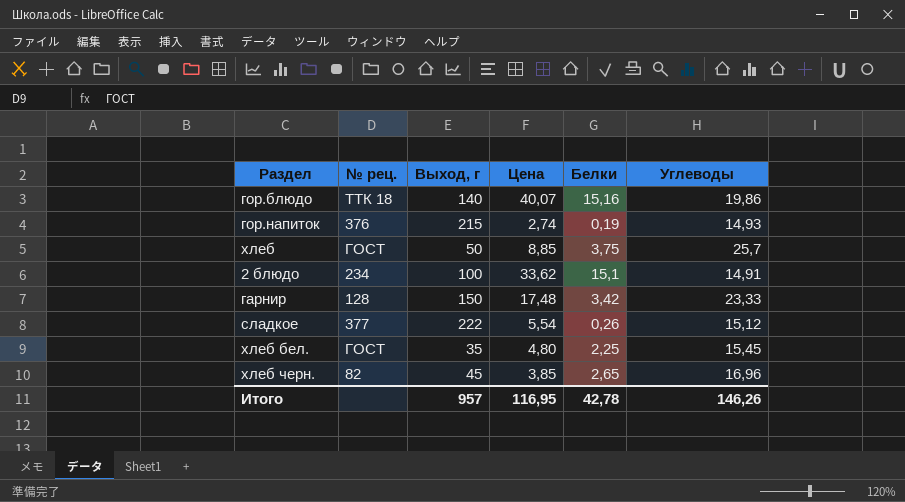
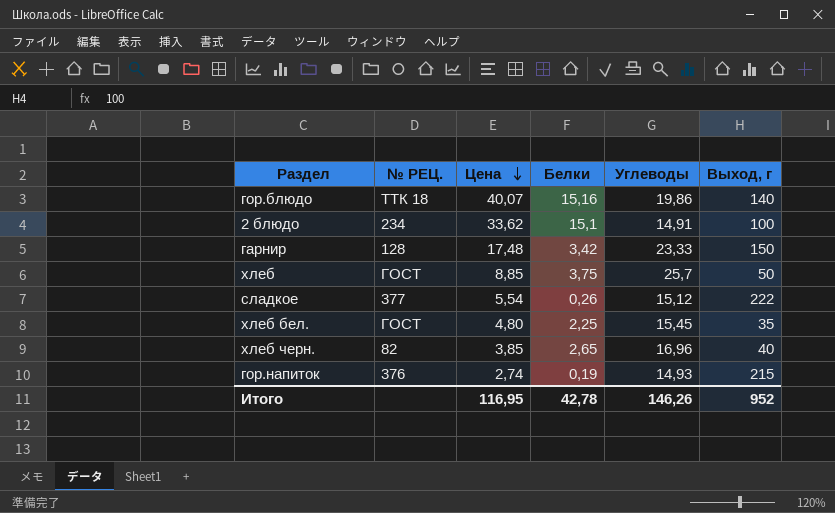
row order: none -> Цена descending
column name: № рец. -> № РЕЦ.
column Выход, г | position: 3 -> 6
хлеб черн. | Выход, г: 45 -> 40
Итого | Выход, г: 957 -> 952

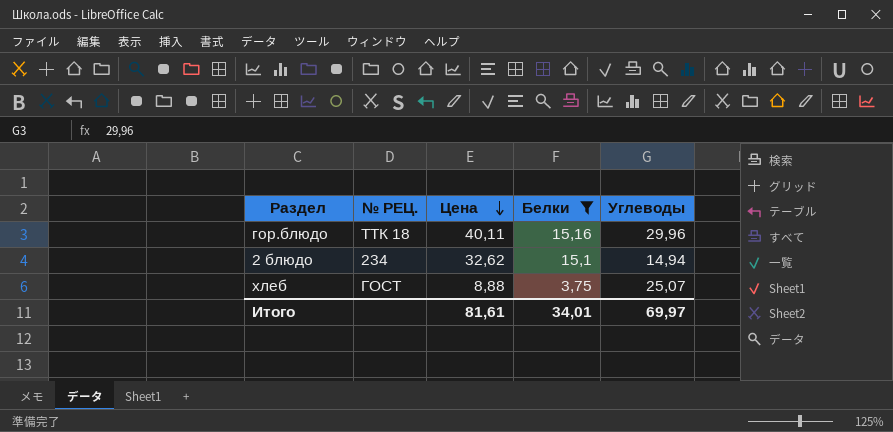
filter: none -> Белки >= 3,75
column Выход, г | position: 6 -> none
гор.блюдо | Цена: 40,07 -> 40,11
гор.блюдо | Углеводы: 19,86 -> 29,96
2 блюдо | Цена: 33,62 -> 32,62
2 блюдо | Углеводы: 14,91 -> 14,94
хлеб | Цена: 8,85 -> 8,88
хлеб | Углеводы: 25,7 -> 25,07
Итого | Цена: 116,95 -> 81,61
Итого | Белки: 42,78 -> 34,01
Итого | Углеводы: 146,26 -> 69,97

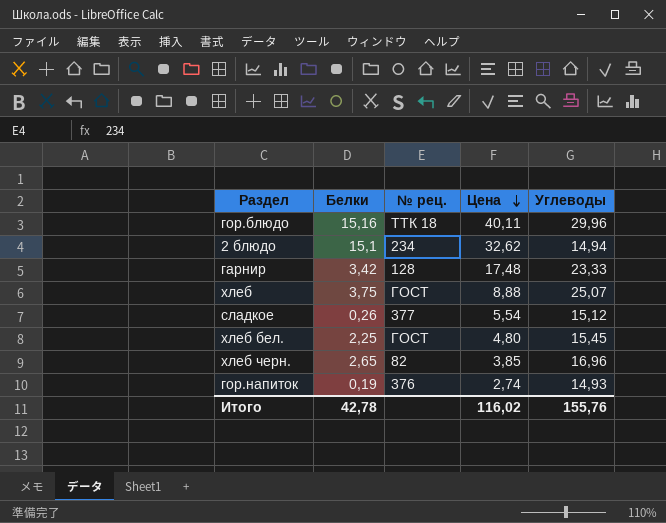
filter: Белки >= 3,75 -> none
column Белки | position: 4 -> 2
column name: № РЕЦ. -> № рец.
Итого | Белки: 34,01 -> 42,78
Итого | Цена: 81,61 -> 116,02
Итого | Углеводы: 69,97 -> 155,76

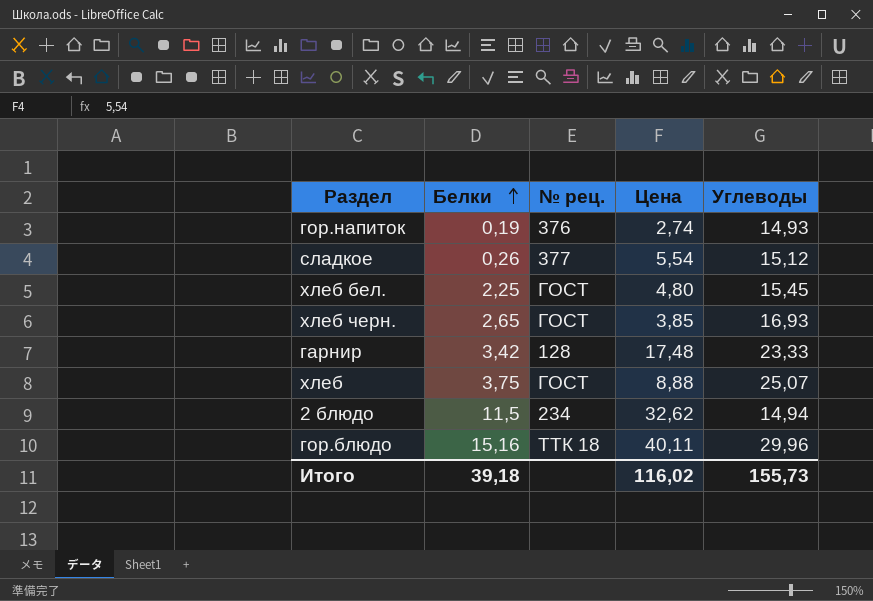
row order: Цена descending -> Белки ascending
хлеб черн. | № рец.: 82 -> ГОСТ
хлеб черн. | Углеводы: 16,96 -> 16,93
2 блюдо | Белки: 15,1 -> 11,5
Итого | Белки: 42,78 -> 39,18
Итого | Углеводы: 155,76 -> 155,73

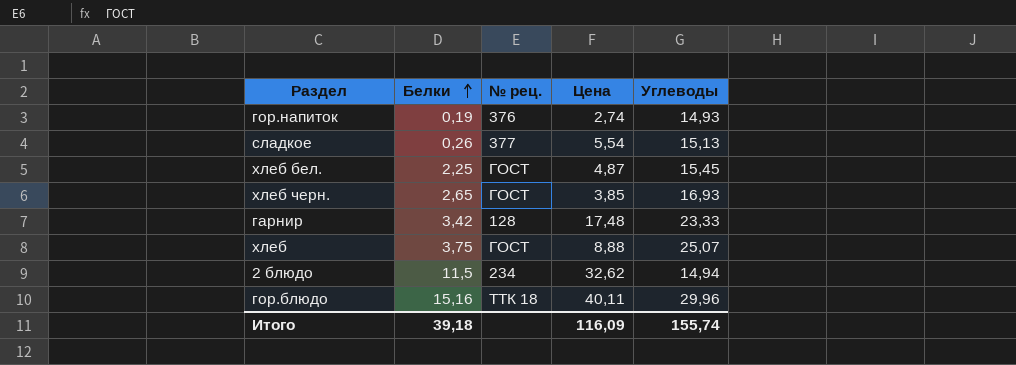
сладкое | Углеводы: 15,12 -> 15,13
хлеб бел. | Цена: 4,80 -> 4,87
Итого | Цена: 116,02 -> 116,09
Итого | Углеводы: 155,73 -> 155,74

